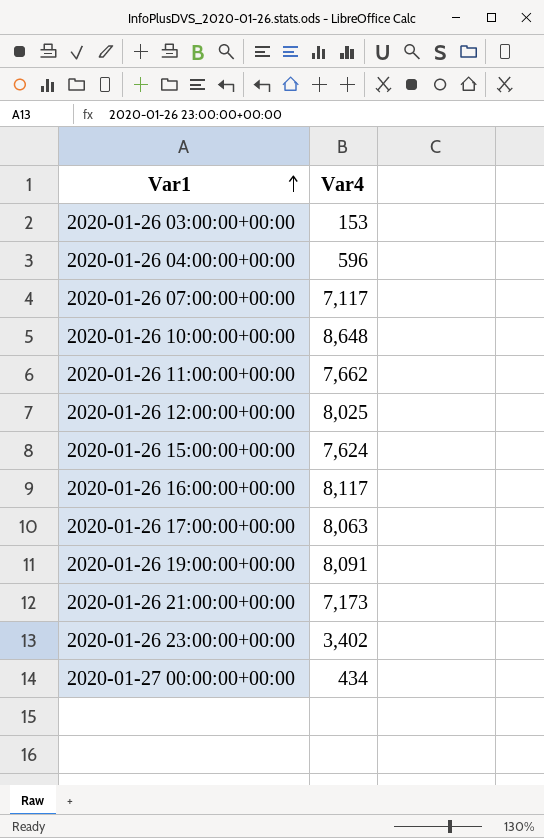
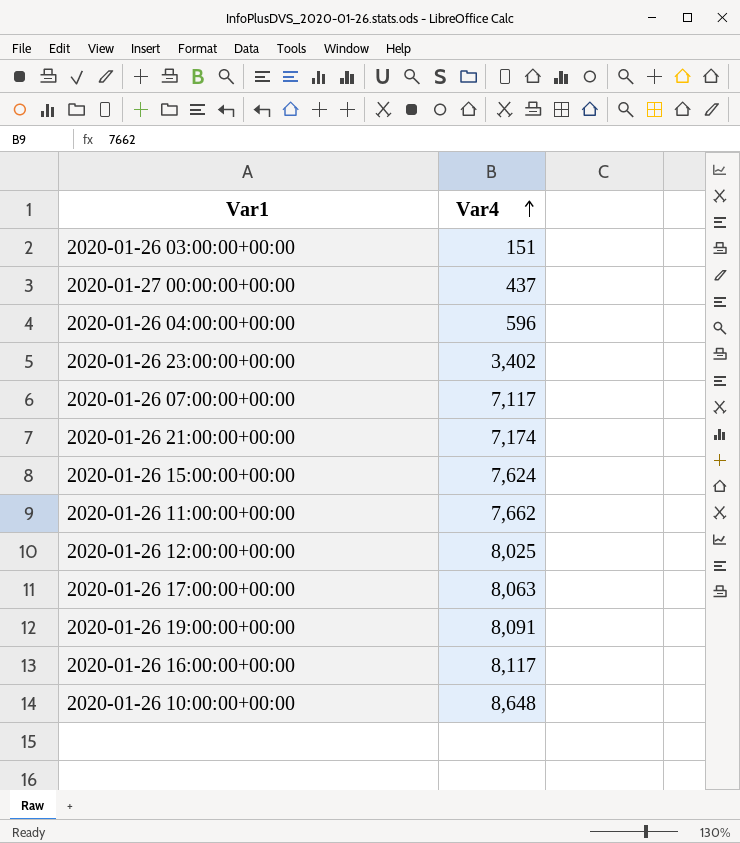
row order: Var1 ascending -> Var4 ascending
2020-01-26 03:00:00+00:00 | Var4: 153 -> 151
2020-01-27 00:00:00+00:00 | Var4: 434 -> 437
2020-01-26 21:00:00+00:00 | Var4: 7,173 -> 7,174

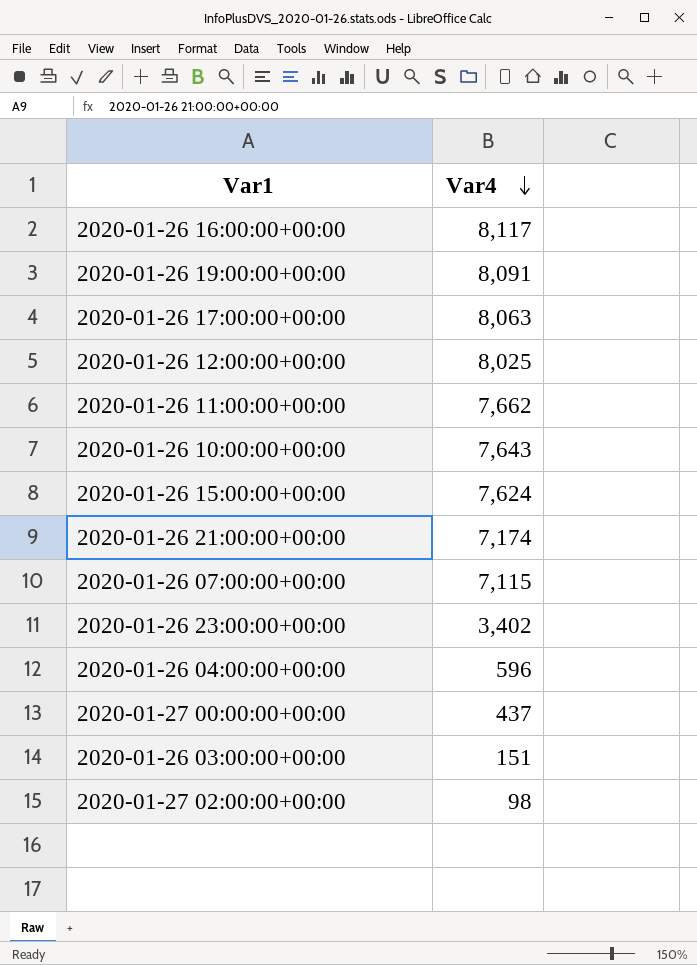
row order: Var4 ascending -> Var4 descending
2020-01-26 10:00:00+00:00 | Var4: 8,648 -> 7,643
2020-01-26 07:00:00+00:00 | Var4: 7,117 -> 7,115
row 2020-01-27 02:00:00+00:00: none -> 98

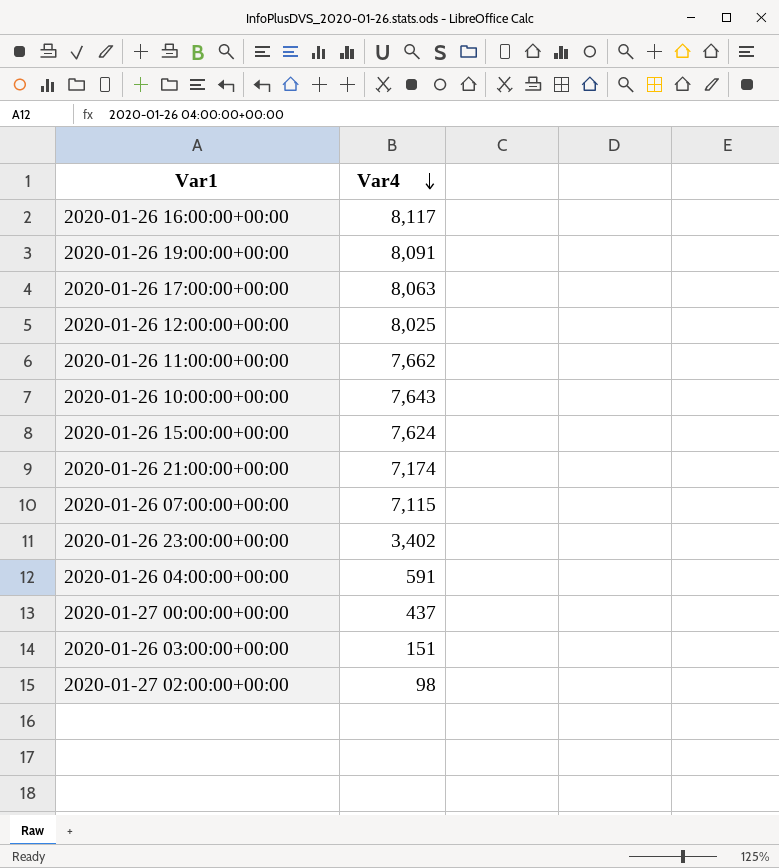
2020-01-26 04:00:00+00:00 | Var4: 596 -> 591

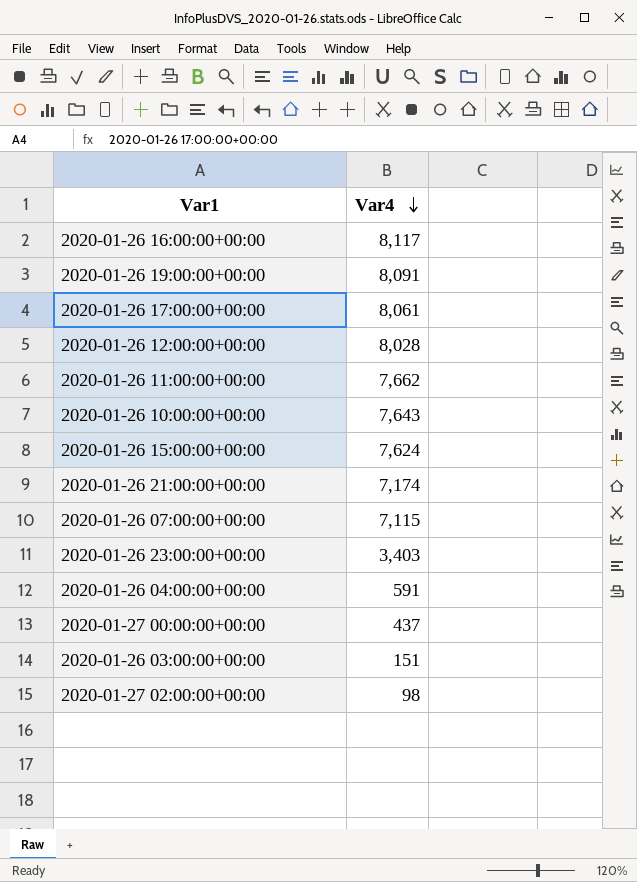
2020-01-26 17:00:00+00:00 | Var4: 8,063 -> 8,061
2020-01-26 12:00:00+00:00 | Var4: 8,025 -> 8,028
2020-01-26 23:00:00+00:00 | Var4: 3,402 -> 3,403

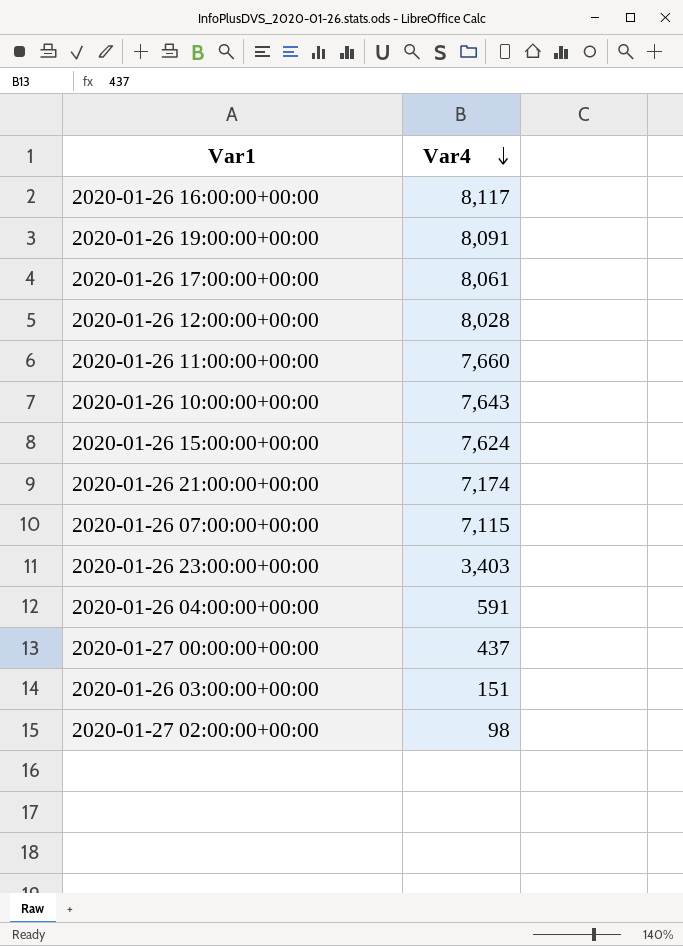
2020-01-26 11:00:00+00:00 | Var4: 7,662 -> 7,660

